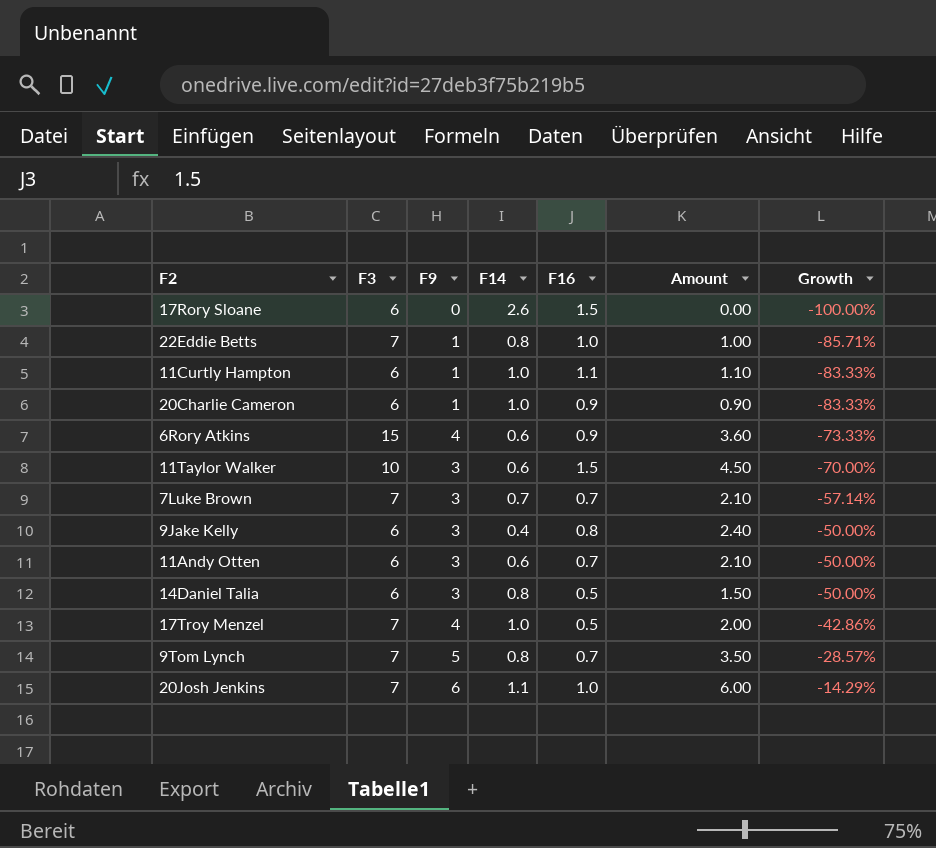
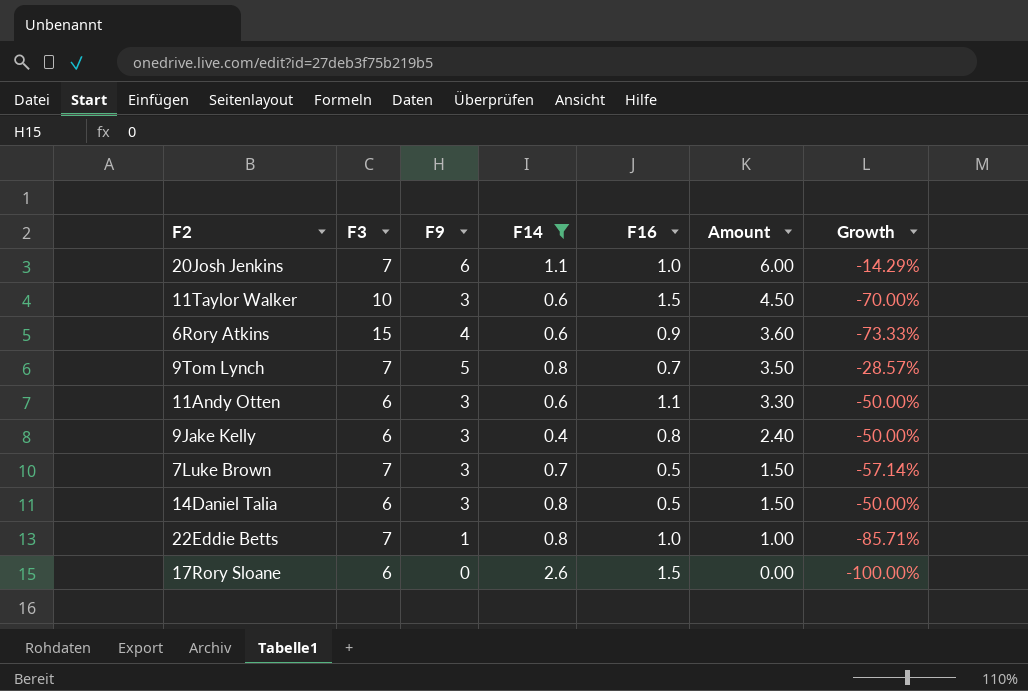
filter: none -> F14 != 1.0
row order: Growth ascending -> Amount descending
11Andy Otten | F16: 0.7 -> 1.1
11Andy Otten | Amount: 2.10 -> 3.30
7Luke Brown | F16: 0.7 -> 0.5
7Luke Brown | Amount: 2.10 -> 1.50

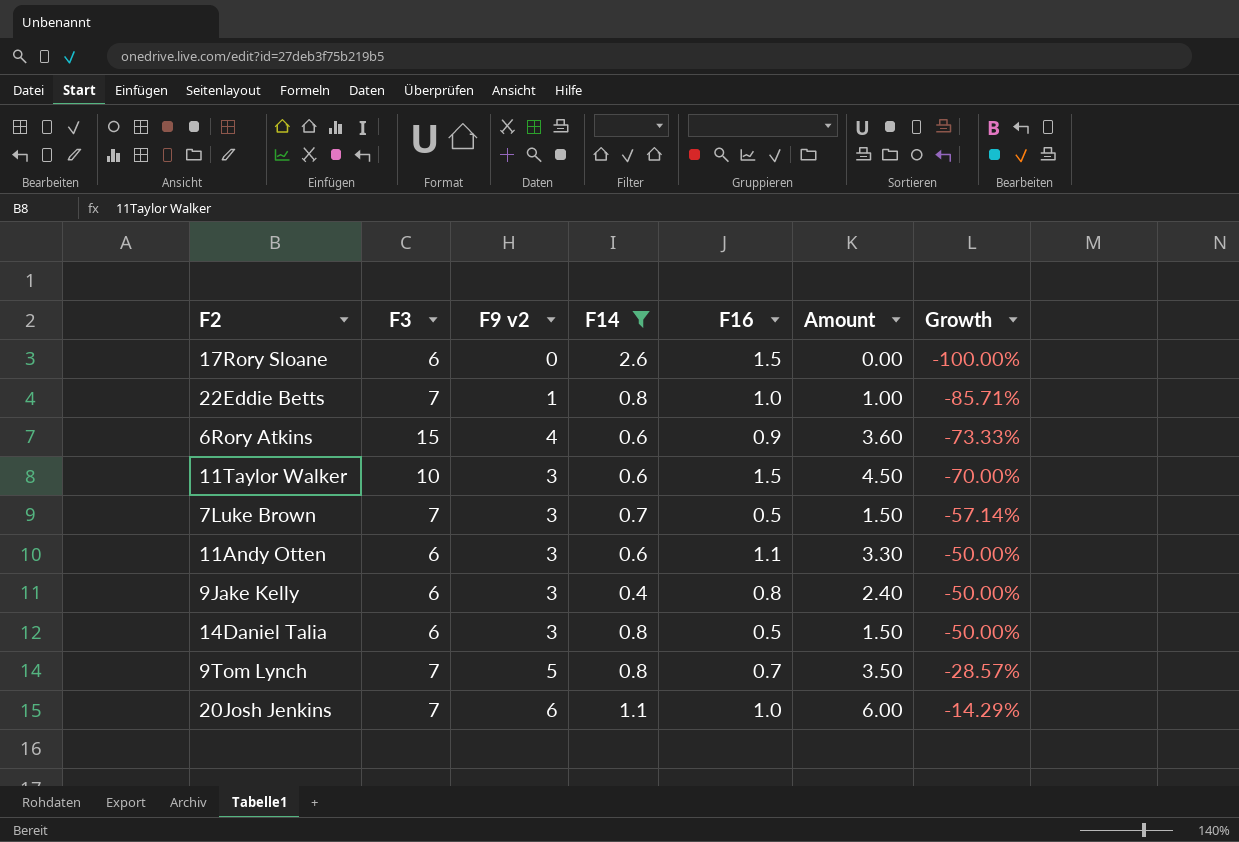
row order: Amount descending -> Growth ascending
column name: F9 -> F9 v2

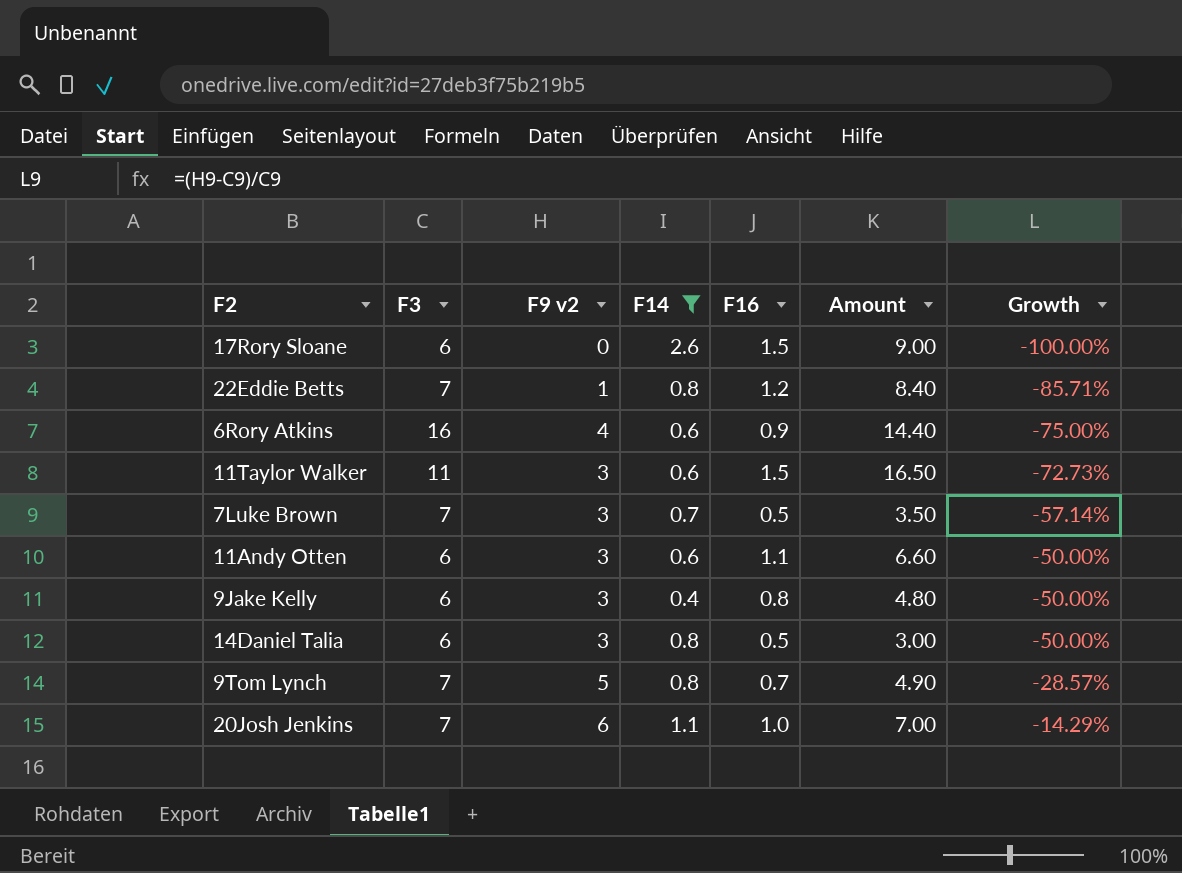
column Amount | formula: [F9 v2] * [F16] -> [F3] * [F16]
22Eddie Betts | F16: 1.0 -> 1.2
6Rory Atkins | F3: 15 -> 16
6Rory Atkins | Growth: -73.33% -> -75.00%
11Taylor Walker | F3: 10 -> 11
11Taylor Walker | Growth: -70.00% -> -72.73%

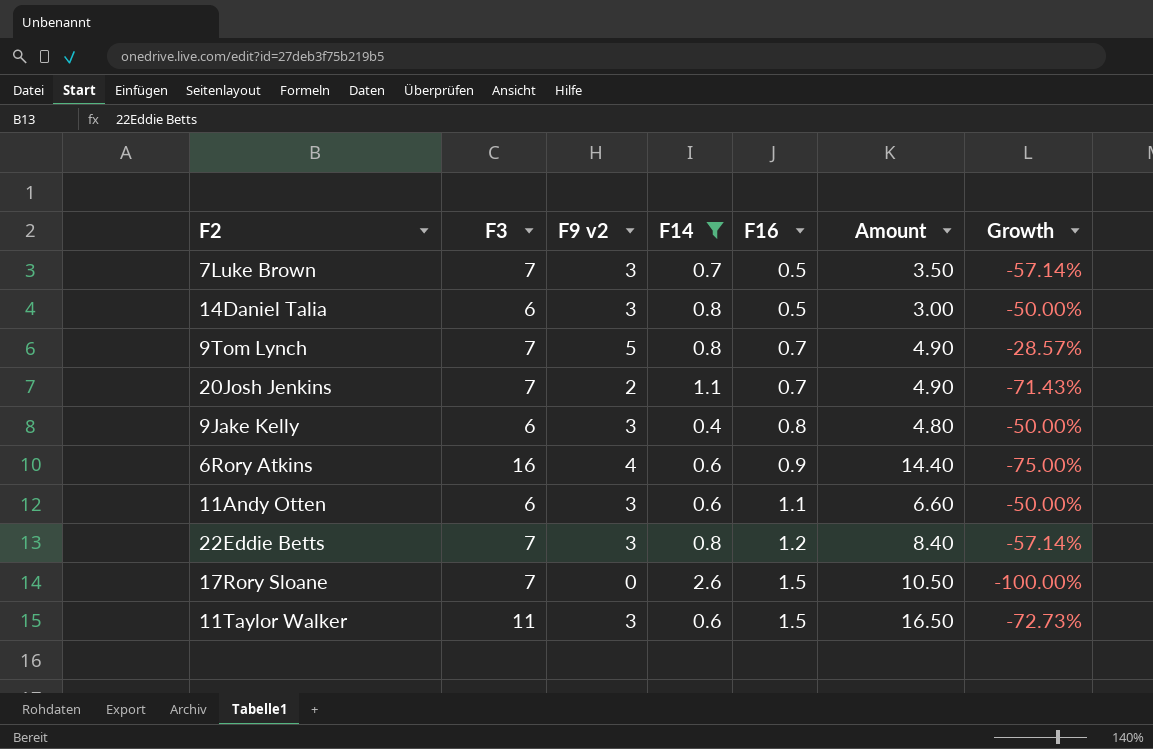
row order: Growth ascending -> F16 ascending
20Josh Jenkins | F9 v2: 6 -> 2
20Josh Jenkins | F16: 1.0 -> 0.7
20Josh Jenkins | Amount: 7.00 -> 4.90
20Josh Jenkins | Growth: -14.29% -> -71.43%
22Eddie Betts | F9 v2: 1 -> 3
22Eddie Betts | Growth: -85.71% -> -57.14%
17Rory Sloane | F3: 6 -> 7
17Rory Sloane | Amount: 9.00 -> 10.50

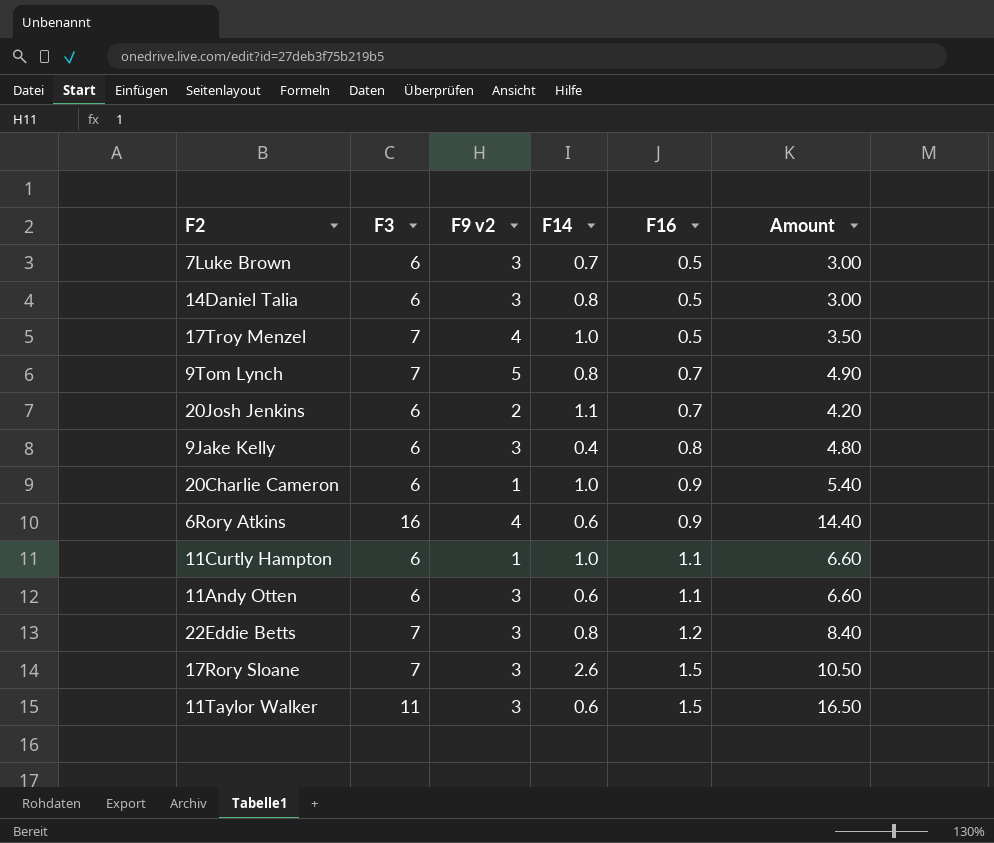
filter: F14 != 1.0 -> none
column Growth | formula: ([F9 v2] - [F3]) / [F3] -> none
7Luke Brown | F3: 7 -> 6
7Luke Brown | Amount: 3.50 -> 3.00
20Josh Jenkins | F3: 7 -> 6
20Josh Jenkins | Amount: 4.90 -> 4.20
17Rory Sloane | F9 v2: 0 -> 3

